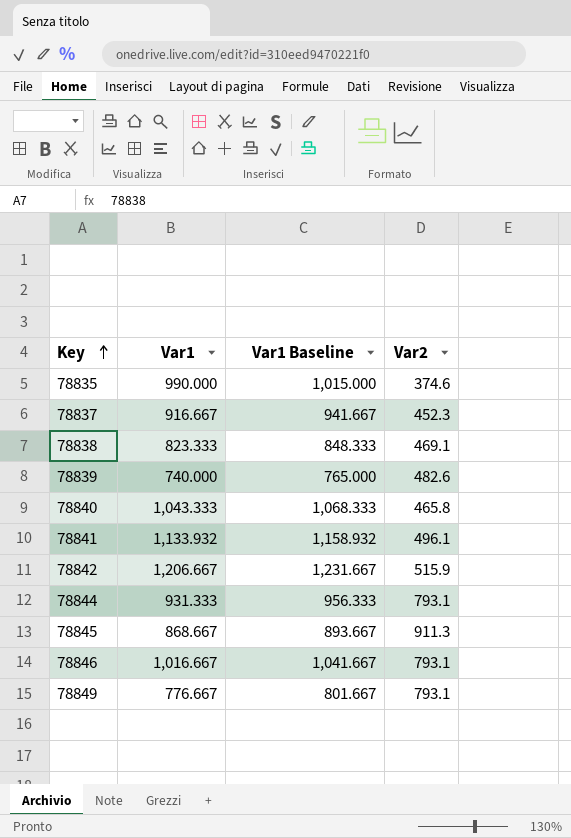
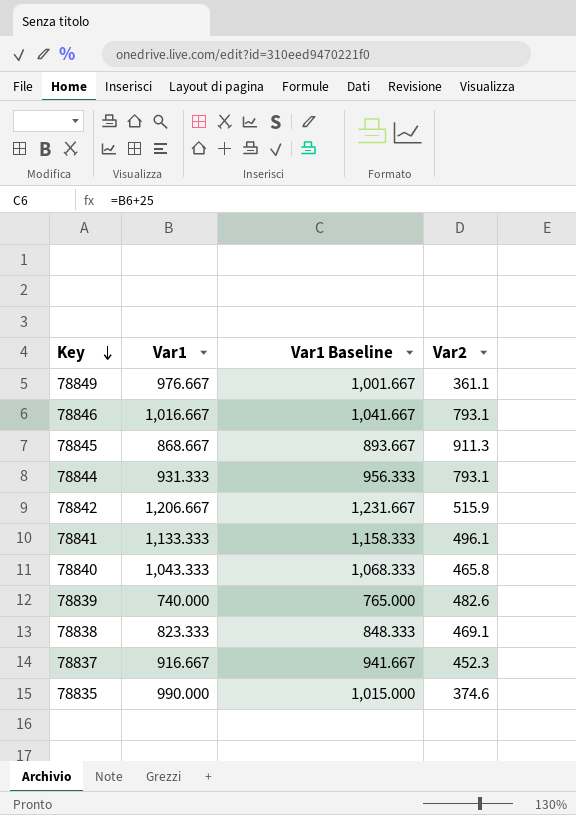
row order: Key ascending -> Key descending
78849 | Var1: 776.667 -> 976.667
78849 | Var1 Baseline: 801.667 -> 1,001.667
78849 | Var2: 793.1 -> 361.1
78841 | Var1: 1,133.932 -> 1,133.333
78841 | Var1 Baseline: 1,158.932 -> 1,158.333

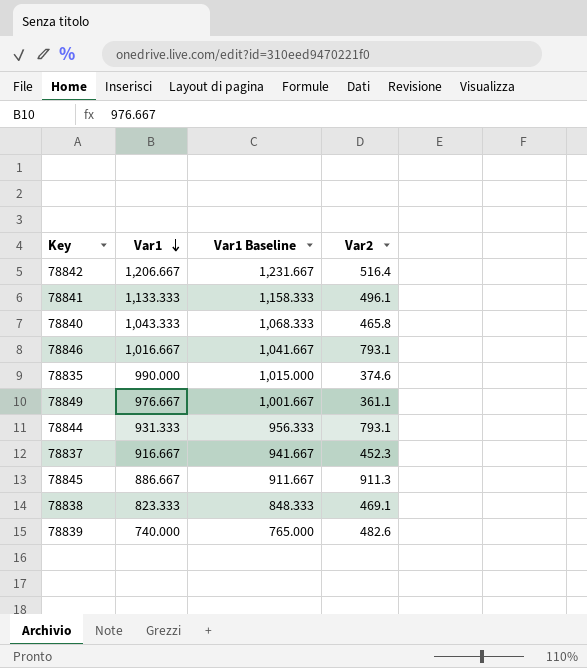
row order: Key descending -> Var1 descending
78842 | Var2: 515.9 -> 516.4
78845 | Var1: 868.667 -> 886.667
78845 | Var1 Baseline: 893.667 -> 911.667

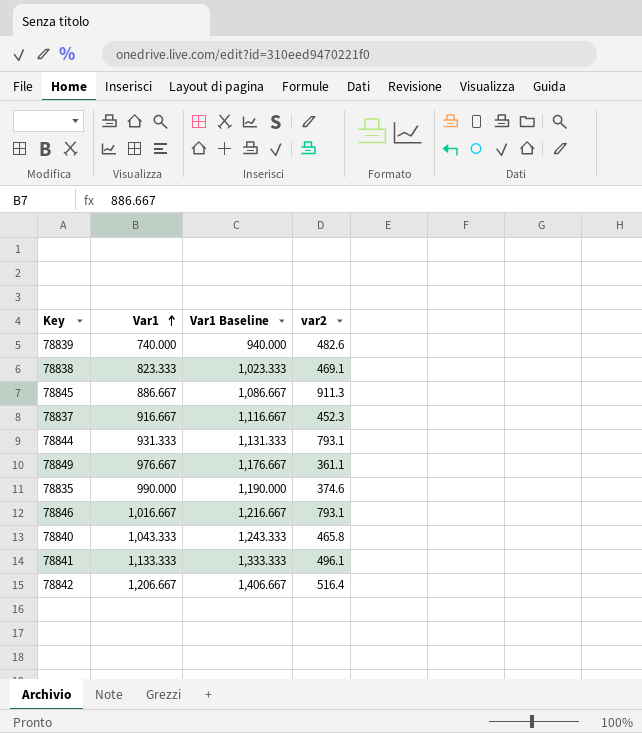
row order: Var1 descending -> Var1 ascending
column Var1 Baseline | formula: [Var1] + 25 -> [Var1] + 200
column name: Var2 -> var2

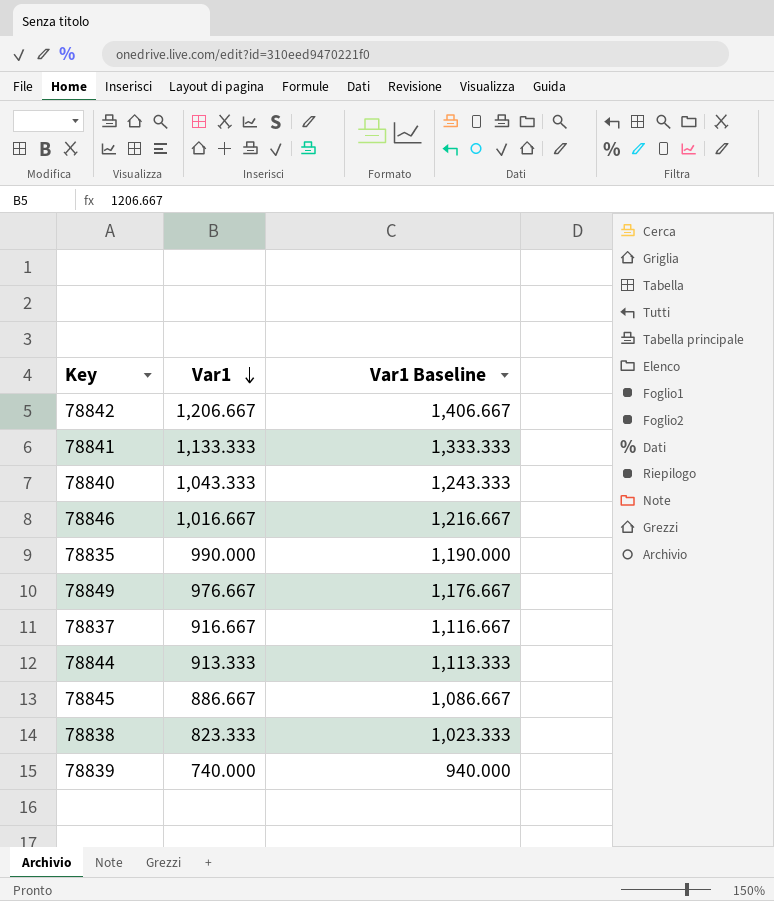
row order: Var1 ascending -> Var1 descending
column var2 | position: 4 -> none
78844 | Var1: 931.333 -> 913.333
78844 | Var1 Baseline: 1,131.333 -> 1,113.333

